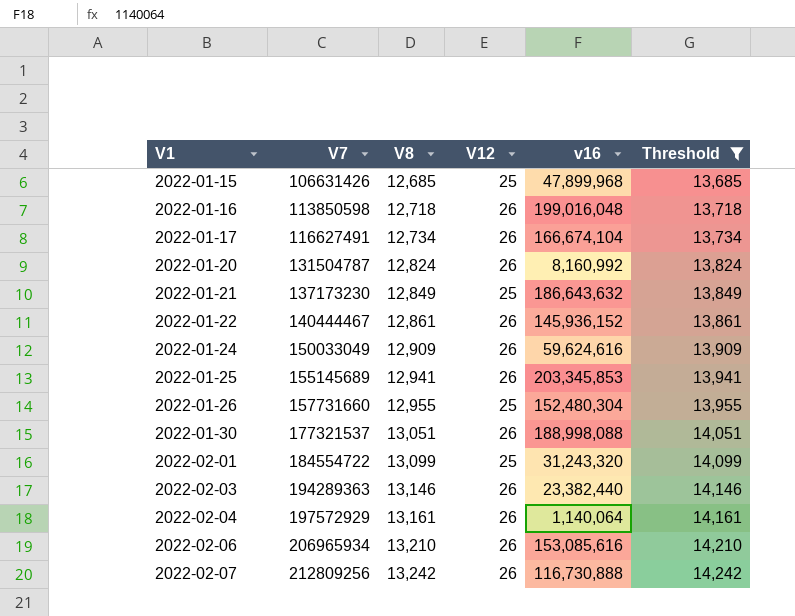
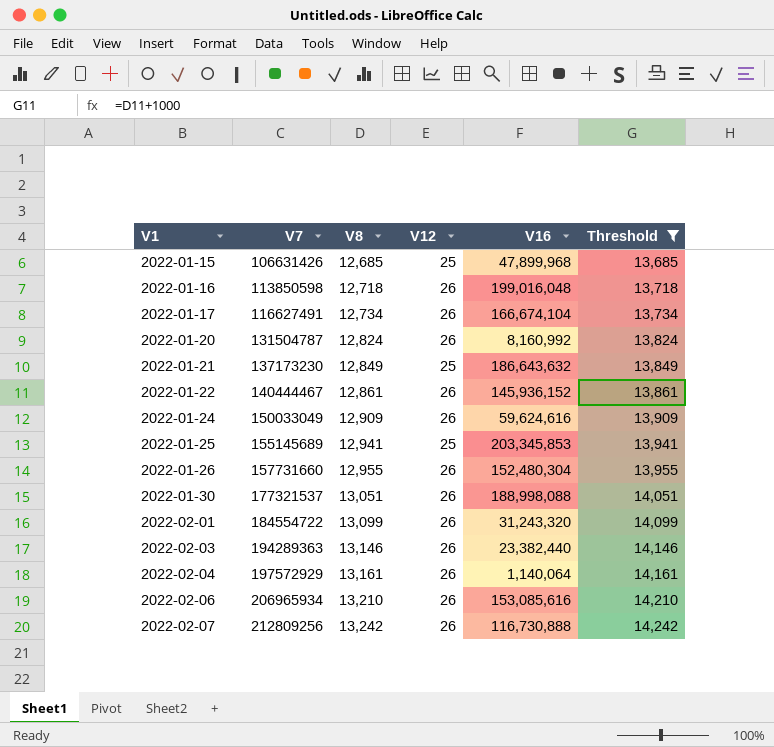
column name: v16 -> V16
2022-01-25 | V12: 26 -> 25
2022-01-26 | V12: 25 -> 26
2022-02-01 | V12: 25 -> 26

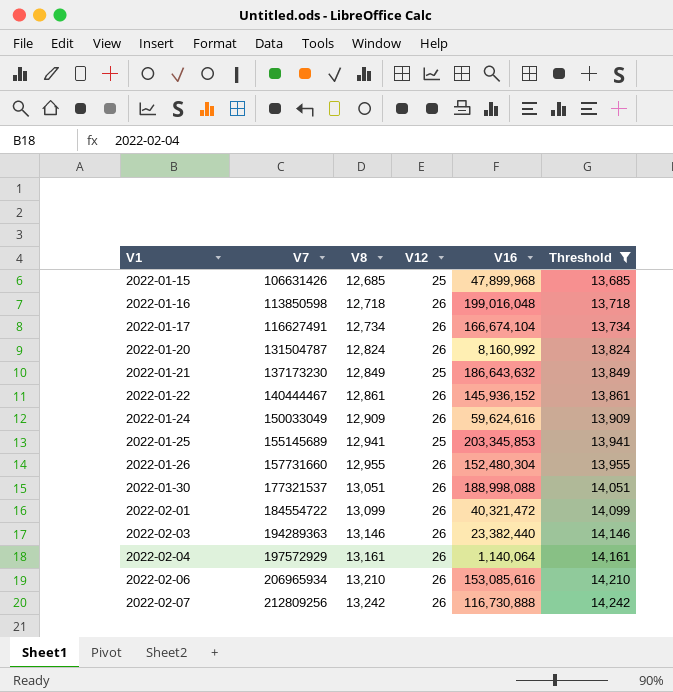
2022-02-01 | V16: 31,243,320 -> 40,321,472

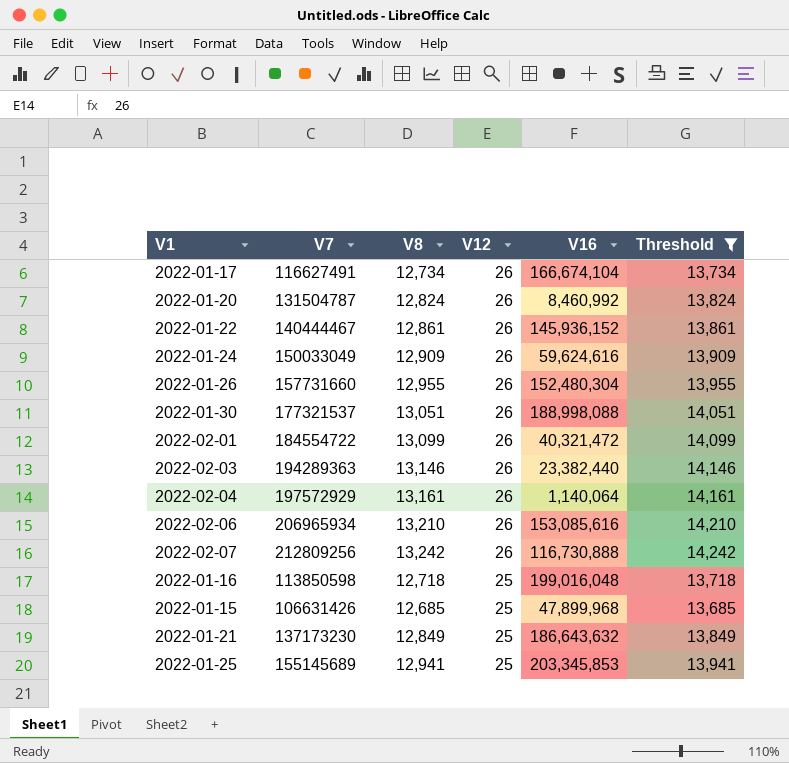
row order: V1 ascending -> V12 descending
2022-01-20 | V16: 8,160,992 -> 8,460,992
2022-01-16 | V12: 26 -> 25

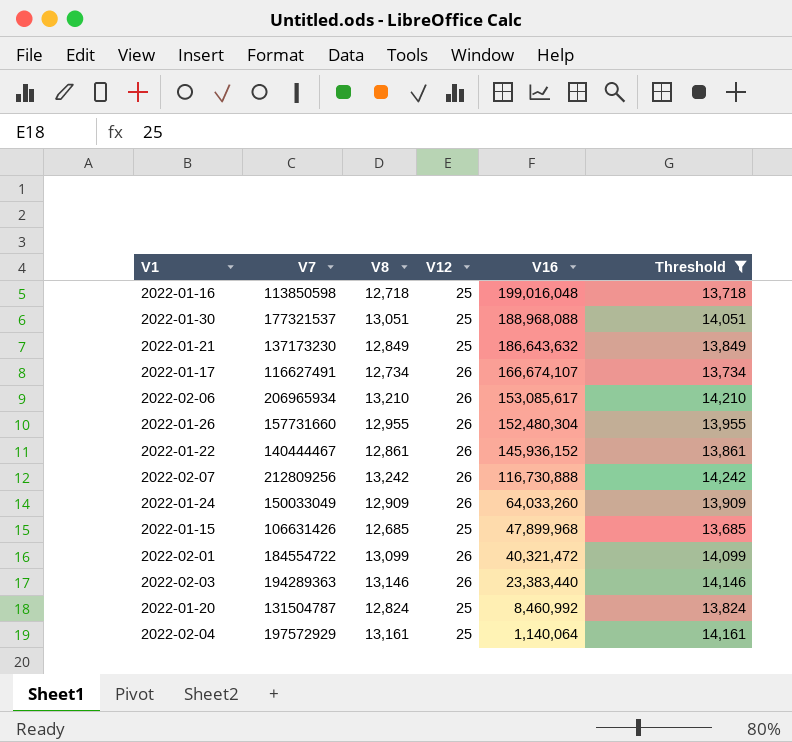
row order: V12 descending -> V16 descending
row 2022-01-25: 155145689 | 12,941 | 25 | 203,345,853 | 13,941 -> none
2022-01-30 | V12: 26 -> 25
2022-01-30 | V16: 188,998,088 -> 188,968,088
2022-01-17 | V16: 166,674,104 -> 166,674,107
2022-02-06 | V16: 153,085,616 -> 153,085,617
2022-01-24 | V16: 59,624,616 -> 64,033,260
2022-02-03 | V16: 23,382,440 -> 23,383,440
2022-01-20 | V12: 26 -> 25
2022-02-04 | V12: 26 -> 25

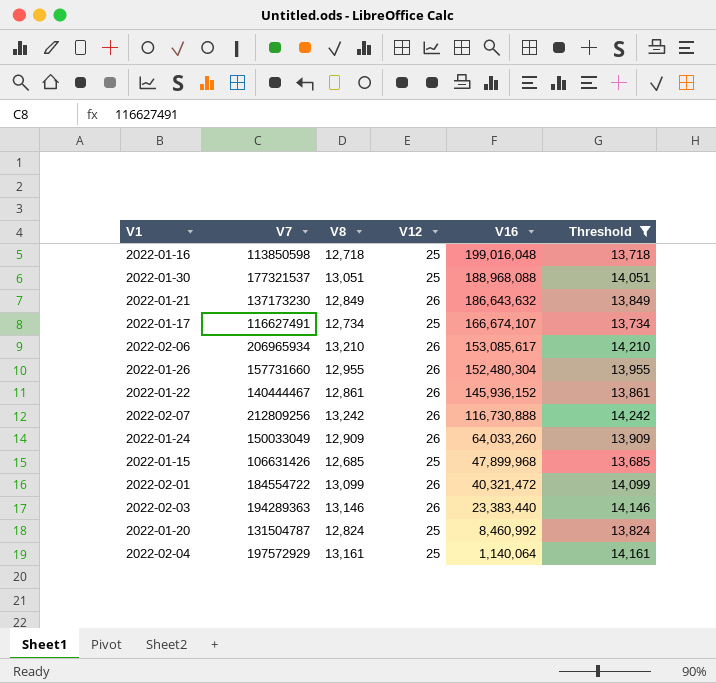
2022-01-21 | V12: 25 -> 26
2022-01-17 | V12: 26 -> 25

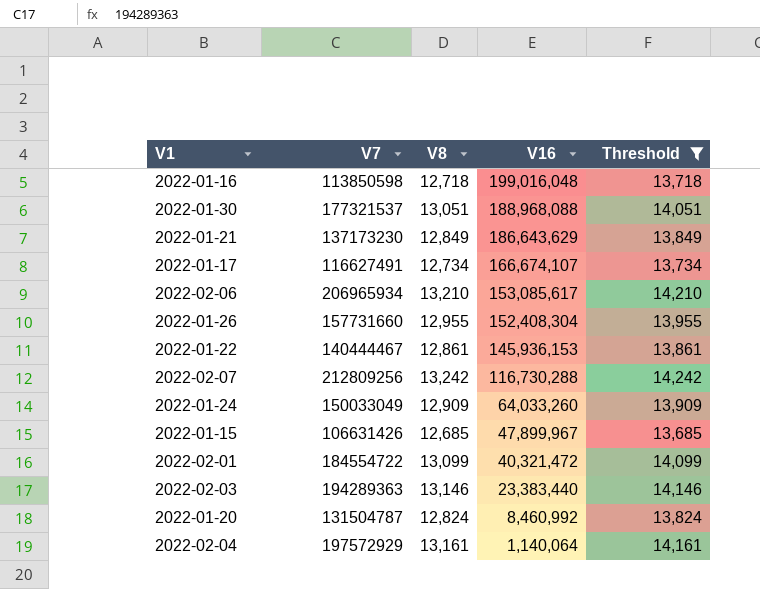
column V12 | position: 4 -> none
2022-01-21 | V16: 186,643,632 -> 186,643,629
2022-01-26 | V16: 152,480,304 -> 152,408,304
2022-01-22 | V16: 145,936,152 -> 145,936,153
2022-02-07 | V16: 116,730,888 -> 116,730,288
2022-01-15 | V16: 47,899,968 -> 47,899,967

